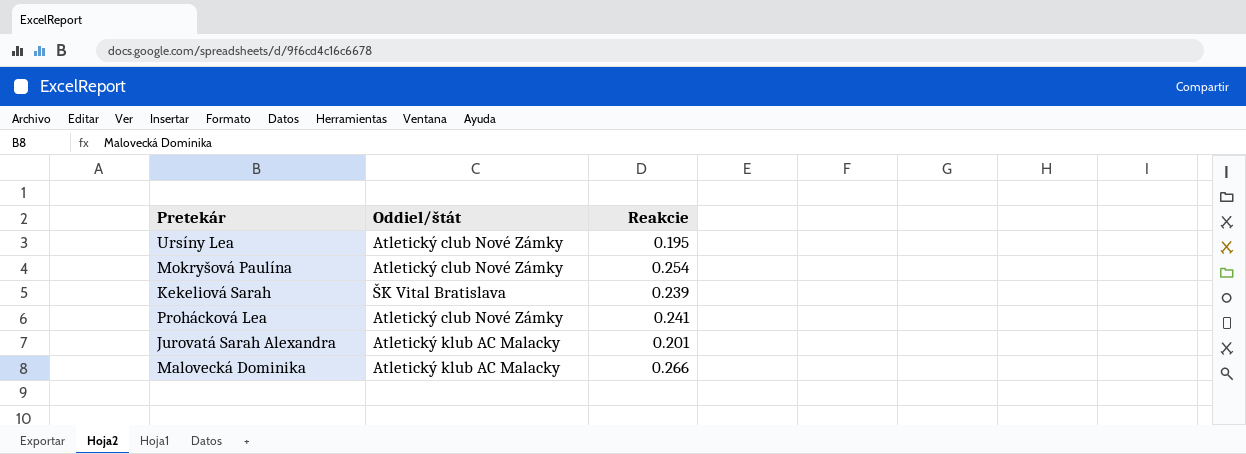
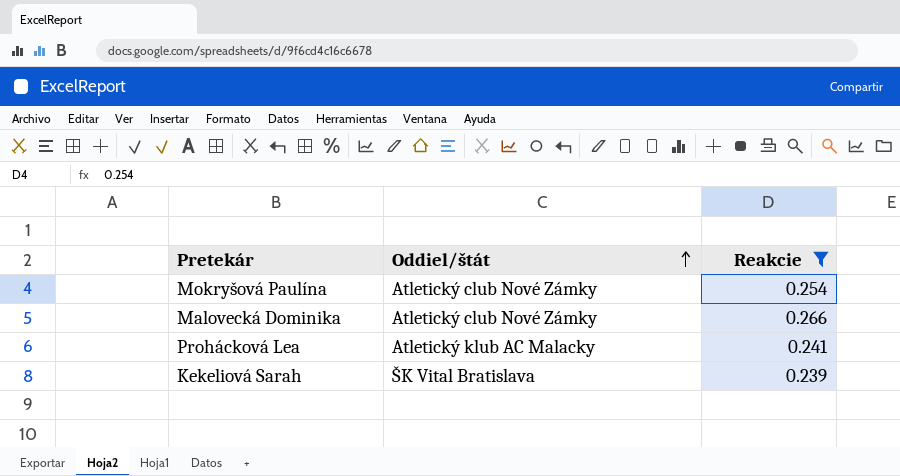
filter: none -> Reakcie >= 0.239
row order: none -> Oddiel/štát ascending
Malovecká Dominika | Oddiel/štát: Atletický klub AC Malacky -> Atletický club Nové Zámky
Prohácková Lea | Oddiel/štát: Atletický club Nové Zámky -> Atletický klub AC Malacky

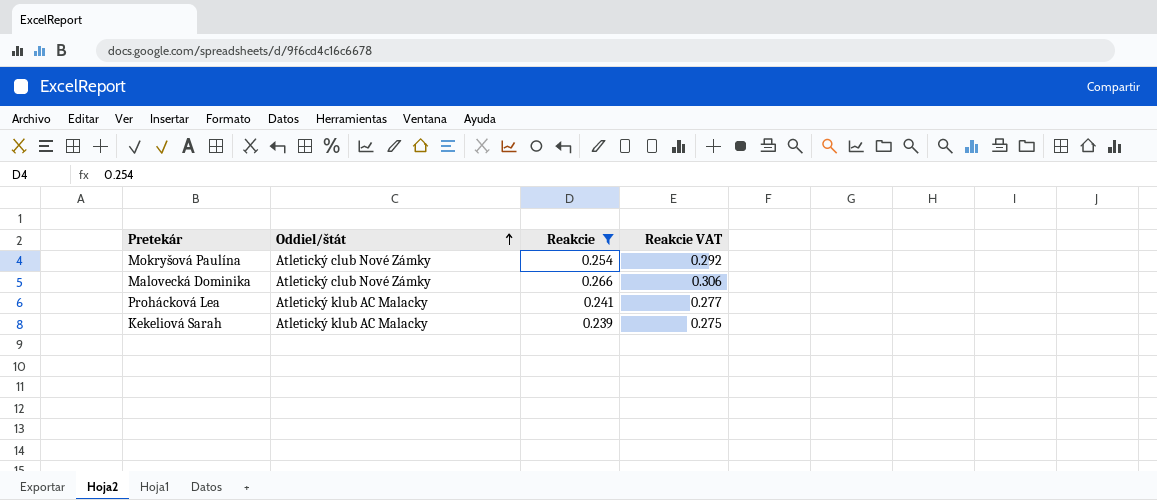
column Reakcie VAT | formula: none -> [Reakcie] * 1.15
Kekeliová Sarah | Oddiel/štát: ŠK Vital Bratislava -> Atletický klub AC Malacky

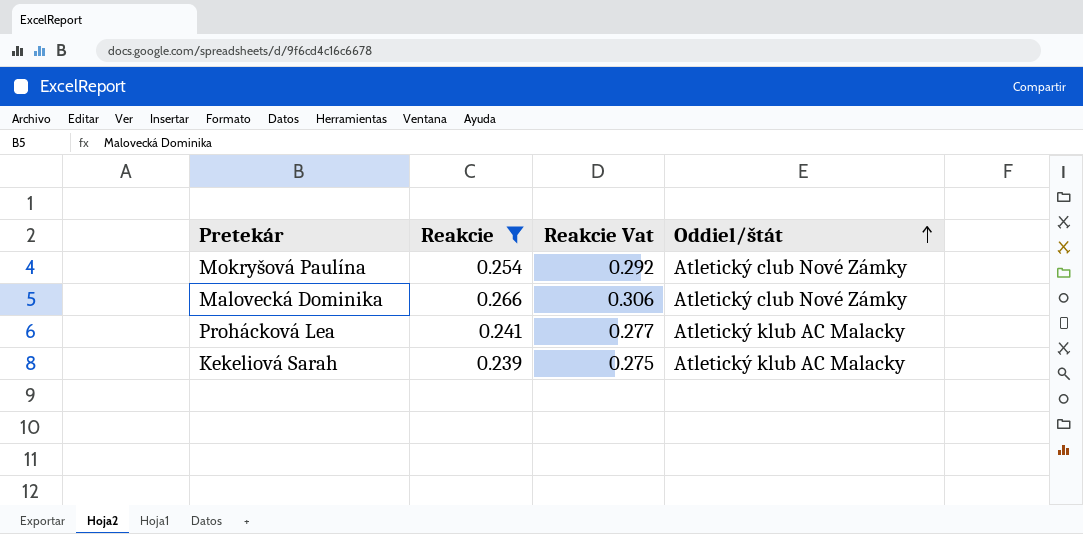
column name: Reakcie VAT -> Reakcie Vat
column Oddiel/štát | position: 2 -> 4

